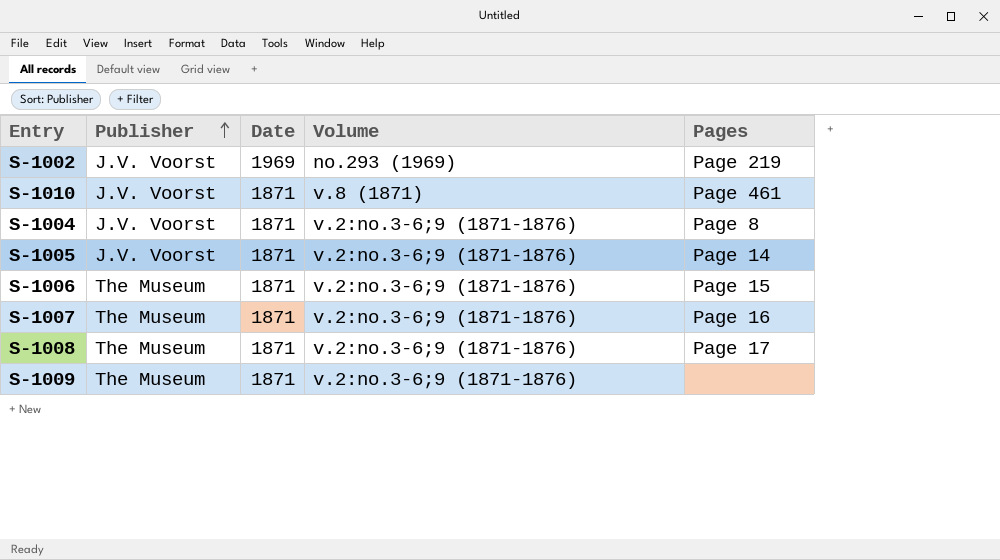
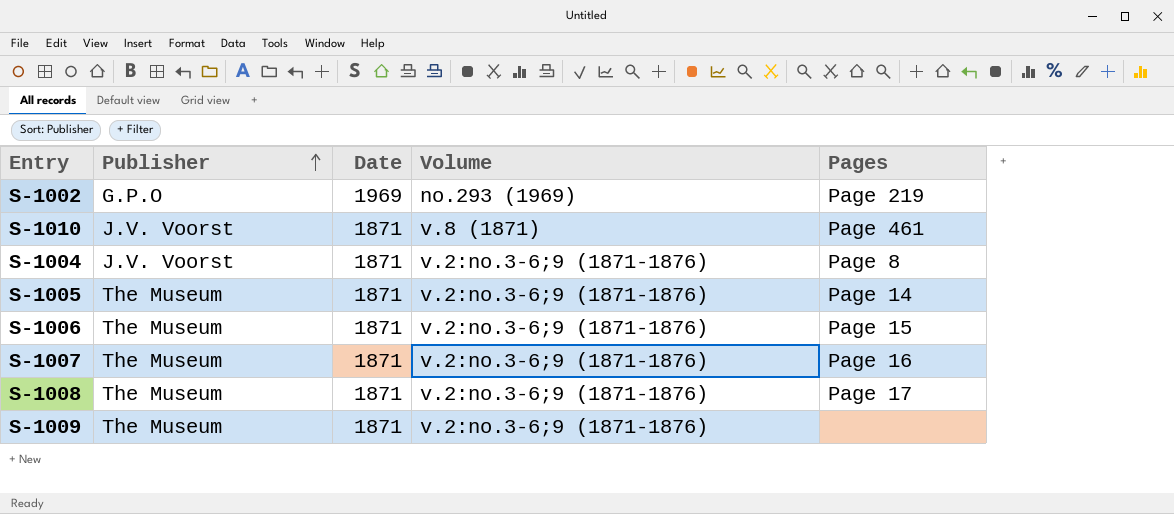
S-1002 | Publisher: J.V. Voorst -> G.P.O
S-1005 | Publisher: J.V. Voorst -> The Museum

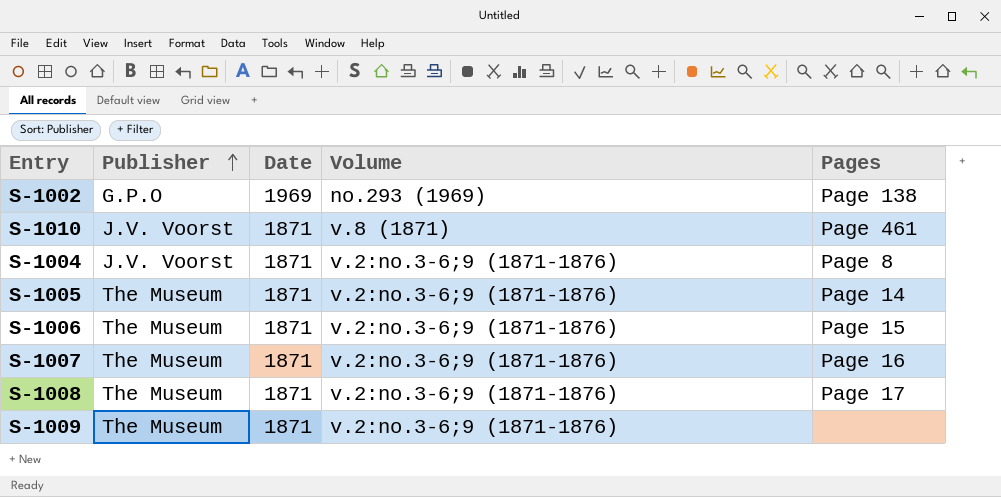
S-1002 | Pages: Page 219 -> Page 138

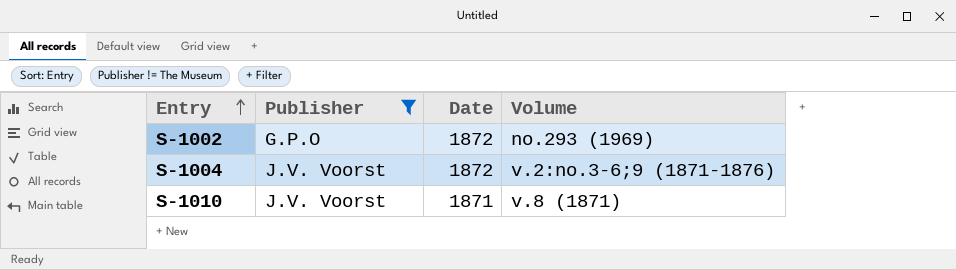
filter: none -> Publisher != The Museum
row order: Publisher ascending -> Entry ascending
column Pages | position: 5 -> none
S-1002 | Date: 1969 -> 1872
S-1004 | Date: 1871 -> 1872

